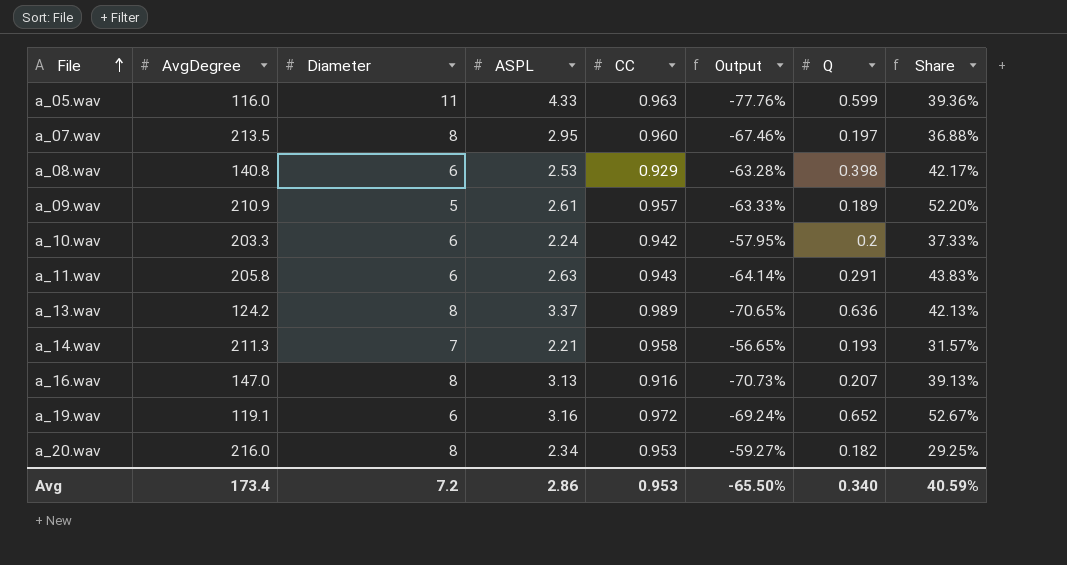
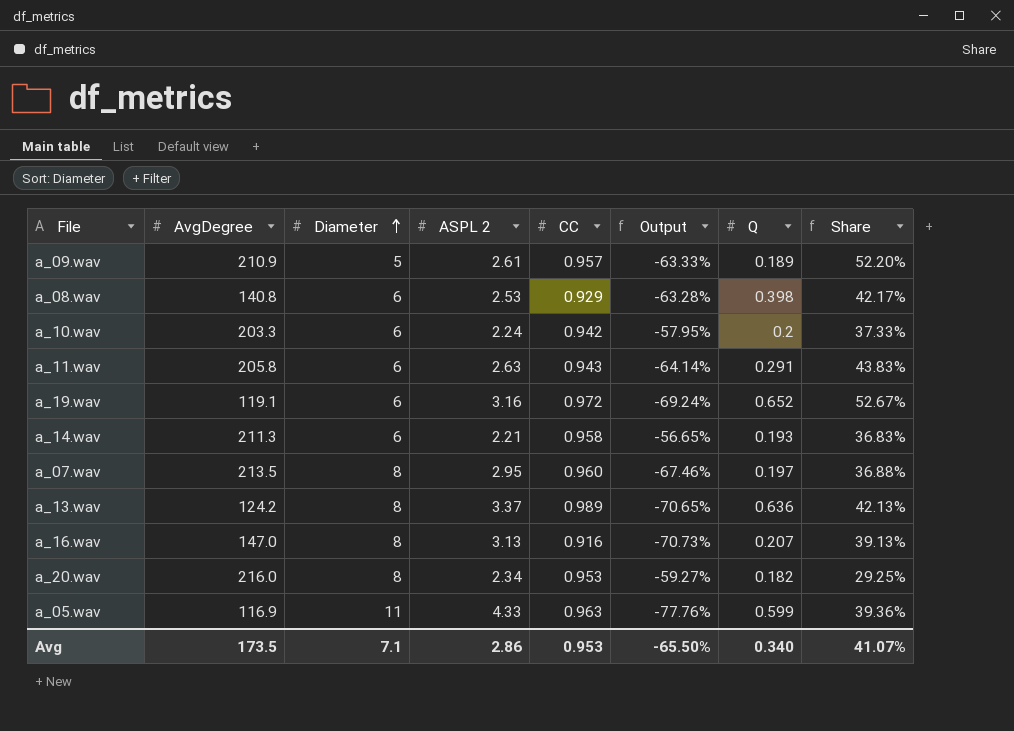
row order: File ascending -> Diameter ascending
column name: ASPL -> ASPL 2
a_14.wav | Diameter: 7 -> 6
a_14.wav | Share: 31.57% -> 36.83%
a_05.wav | AvgDegree: 116.0 -> 116.9
Avg | AvgDegree: 173.4 -> 173.5
Avg | Diameter: 7.2 -> 7.1
Avg | Share: 40.59% -> 41.07%

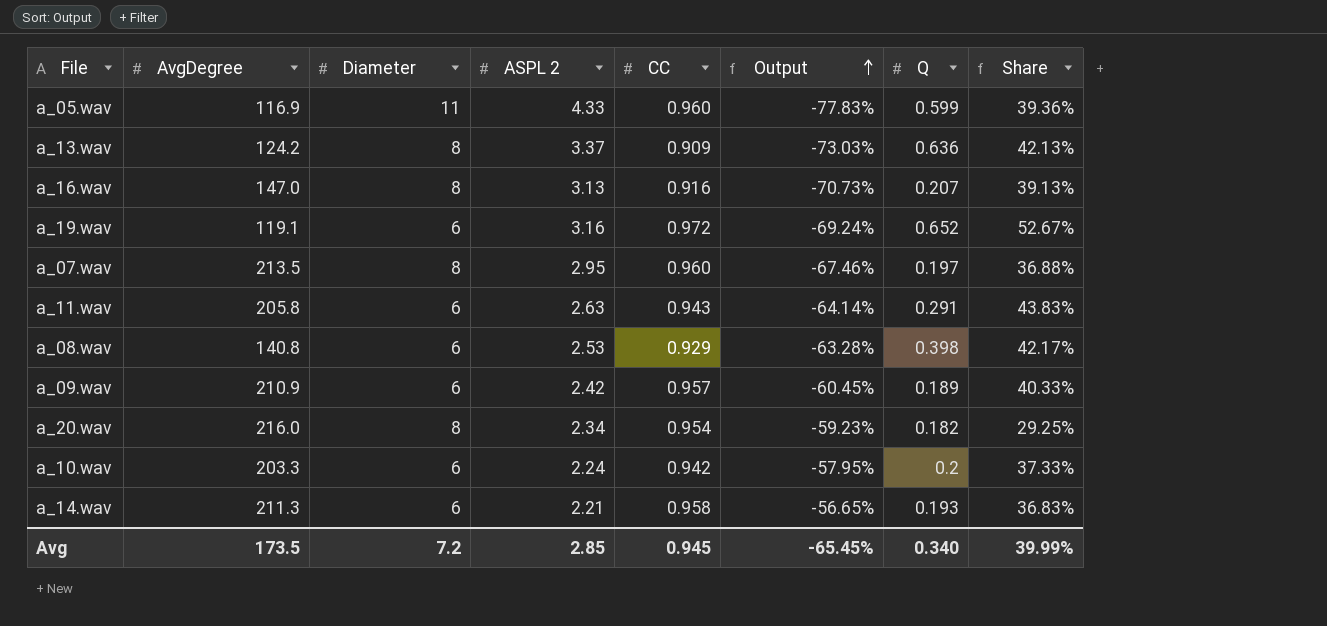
row order: Diameter ascending -> Output ascending
a_05.wav | CC: 0.963 -> 0.960
a_05.wav | Output: -77.76% -> -77.83%
a_13.wav | CC: 0.989 -> 0.909
a_13.wav | Output: -70.65% -> -73.03%
a_09.wav | Diameter: 5 -> 6
a_09.wav | ASPL 2: 2.61 -> 2.42
a_09.wav | Output: -63.33% -> -60.45%
a_09.wav | Share: 52.20% -> 40.33%
a_20.wav | CC: 0.953 -> 0.954
a_20.wav | Output: -59.27% -> -59.23%
Avg | Diameter: 7.1 -> 7.2
Avg | ASPL 2: 2.86 -> 2.85
Avg | CC: 0.953 -> 0.945
Avg | Output: -65.50% -> -65.45%
Avg | Share: 41.07% -> 39.99%

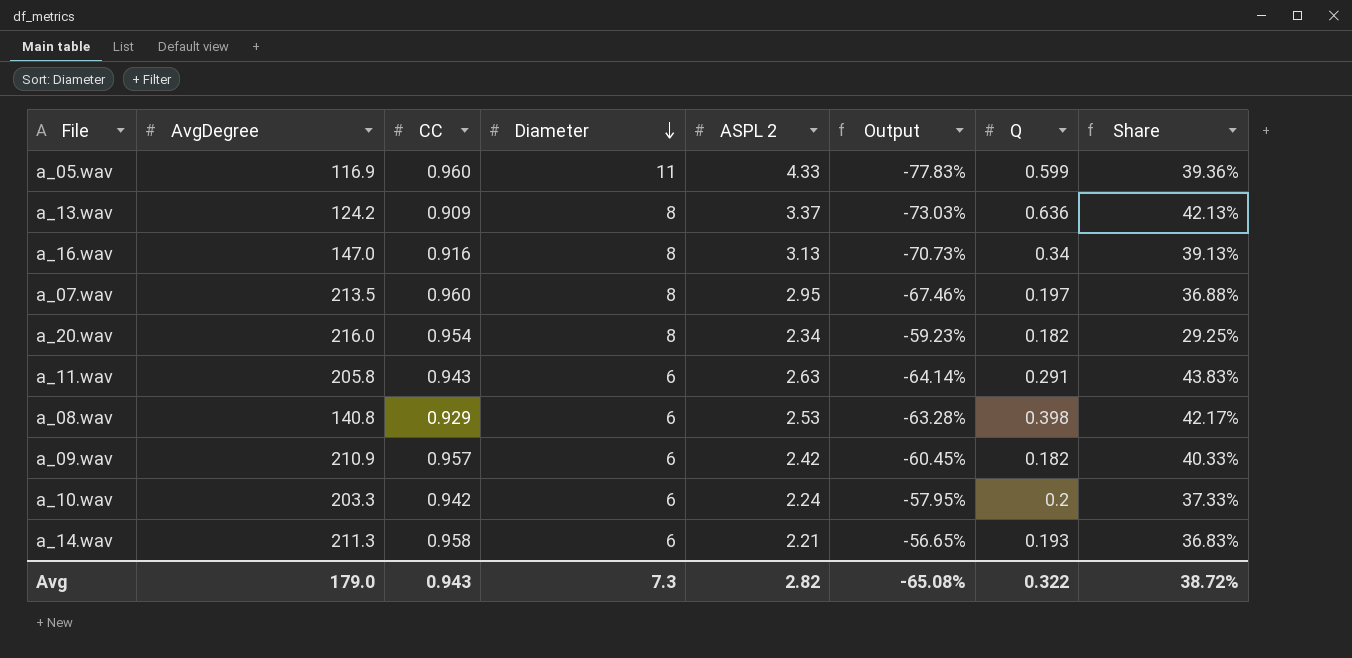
row order: Output ascending -> Diameter descending
column CC | position: 5 -> 3
row a_19.wav: 119.1 | 6 | 3.16 | 0.972 | -69.24% | 0.652 | 52.67% -> none
a_16.wav | Q: 0.207 -> 0.34
a_09.wav | Q: 0.189 -> 0.182
Avg | AvgDegree: 173.5 -> 179.0
Avg | CC: 0.945 -> 0.943
Avg | Diameter: 7.2 -> 7.3
Avg | ASPL 2: 2.85 -> 2.82
Avg | Output: -65.45% -> -65.08%
Avg | Q: 0.340 -> 0.322
Avg | Share: 39.99% -> 38.72%

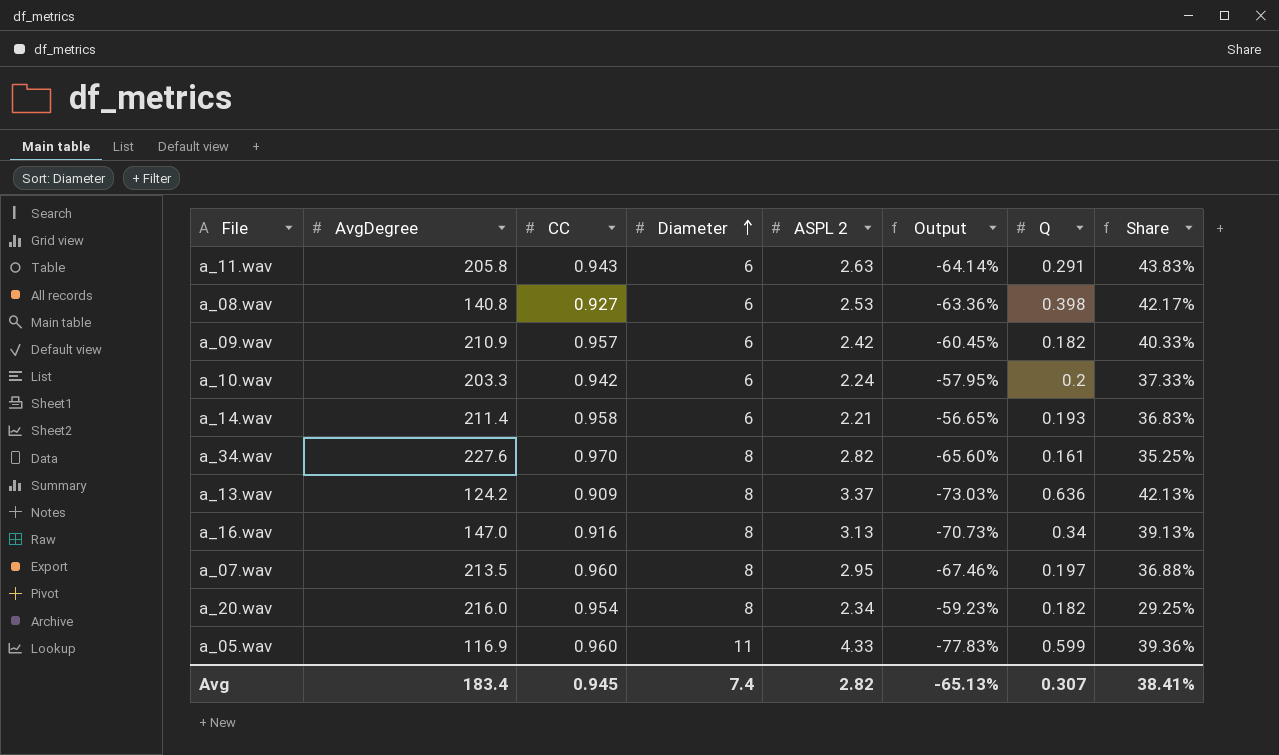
row order: Diameter descending -> Diameter ascending
a_08.wav | CC: 0.929 -> 0.927
a_08.wav | Output: -63.28% -> -63.36%
a_14.wav | AvgDegree: 211.3 -> 211.4
row a_34.wav: none -> 227.6 | 0.970 | 8 | 2.82 | -65.60% | 0.161 | 35.25%
Avg | AvgDegree: 179.0 -> 183.4
Avg | CC: 0.943 -> 0.945
Avg | Diameter: 7.3 -> 7.4
Avg | Output: -65.08% -> -65.13%
Avg | Q: 0.322 -> 0.307
Avg | Share: 38.72% -> 38.41%

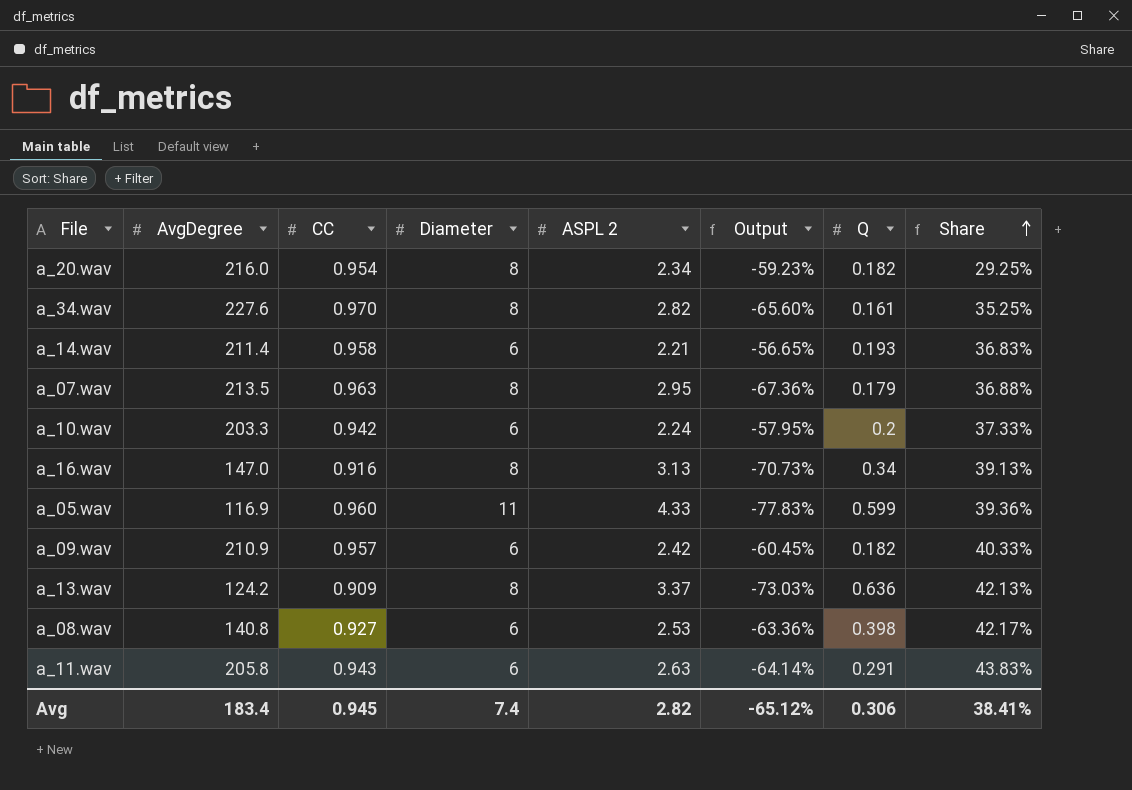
row order: Diameter ascending -> Share ascending
a_07.wav | CC: 0.960 -> 0.963
a_07.wav | Output: -67.46% -> -67.36%
a_07.wav | Q: 0.197 -> 0.179
Avg | Output: -65.13% -> -65.12%
Avg | Q: 0.307 -> 0.306

